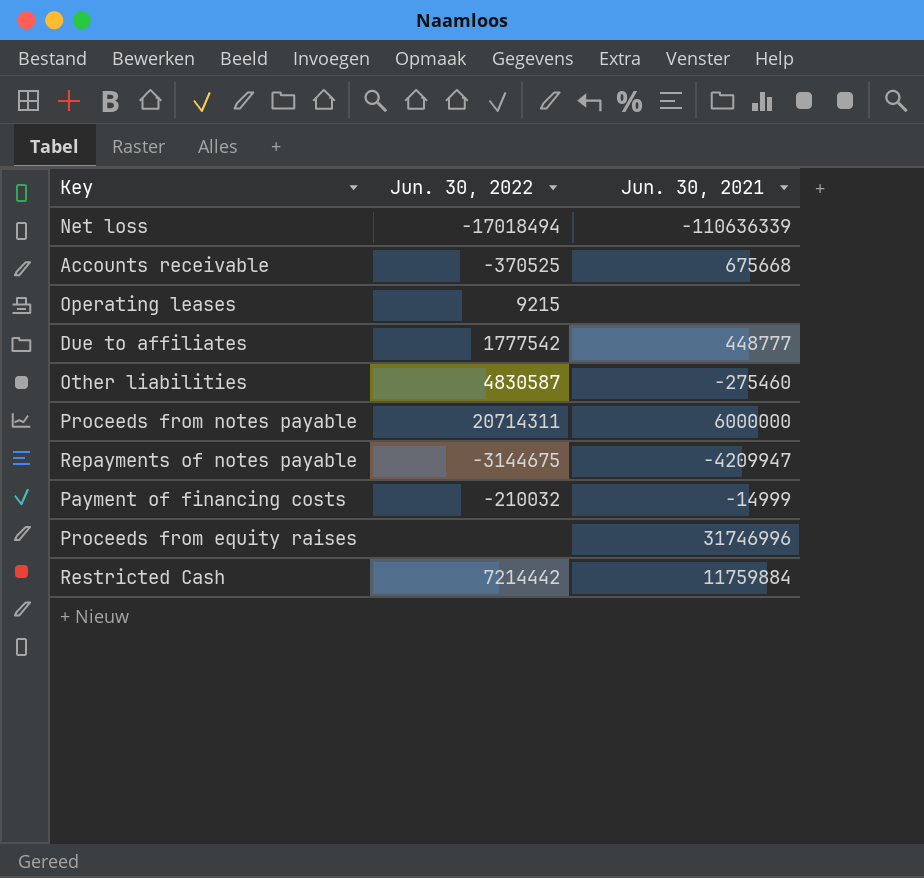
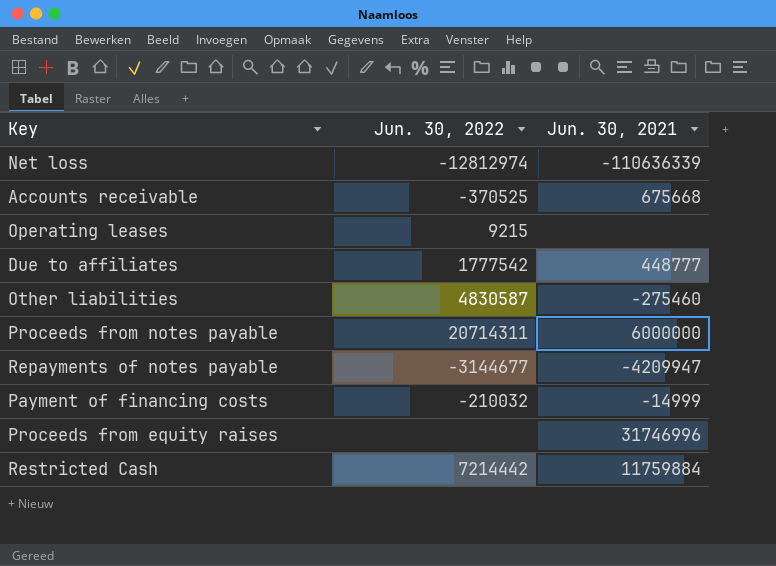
Net loss | Jun. 30, 2022: -17018494 -> -12812974
Repayments of notes payable | Jun. 30, 2022: -3144675 -> -3144677

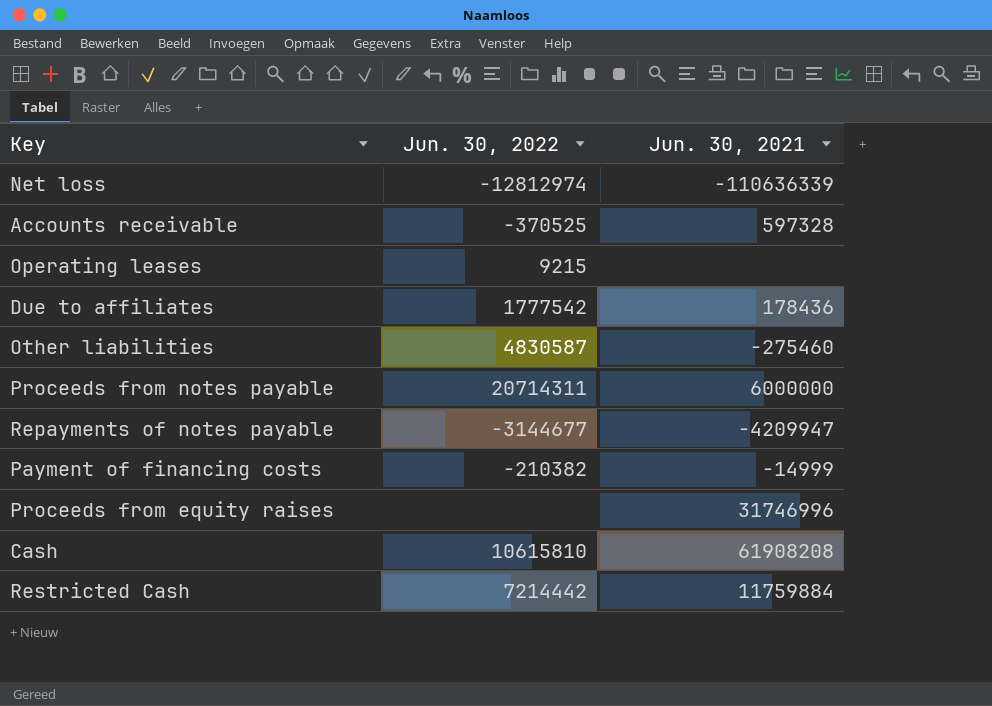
Accounts receivable | Jun. 30, 2021: 675668 -> 597328
Due to affiliates | Jun. 30, 2021: 448777 -> 178436
Payment of financing costs | Jun. 30, 2022: -210032 -> -210382
row Cash: none -> 10615810 | 61908208

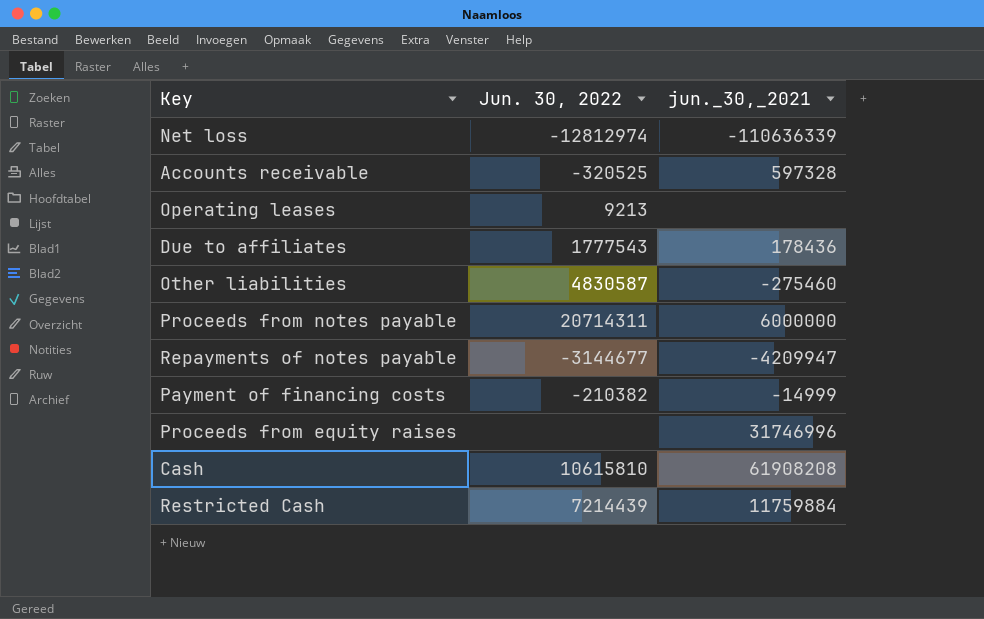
column name: Jun. 30, 2021 -> jun._30,_2021
Accounts receivable | Jun. 30, 2022: -370525 -> -320525
Operating leases | Jun. 30, 2022: 9215 -> 9213
Due to affiliates | Jun. 30, 2022: 1777542 -> 1777543
Restricted Cash | Jun. 30, 2022: 7214442 -> 7214439

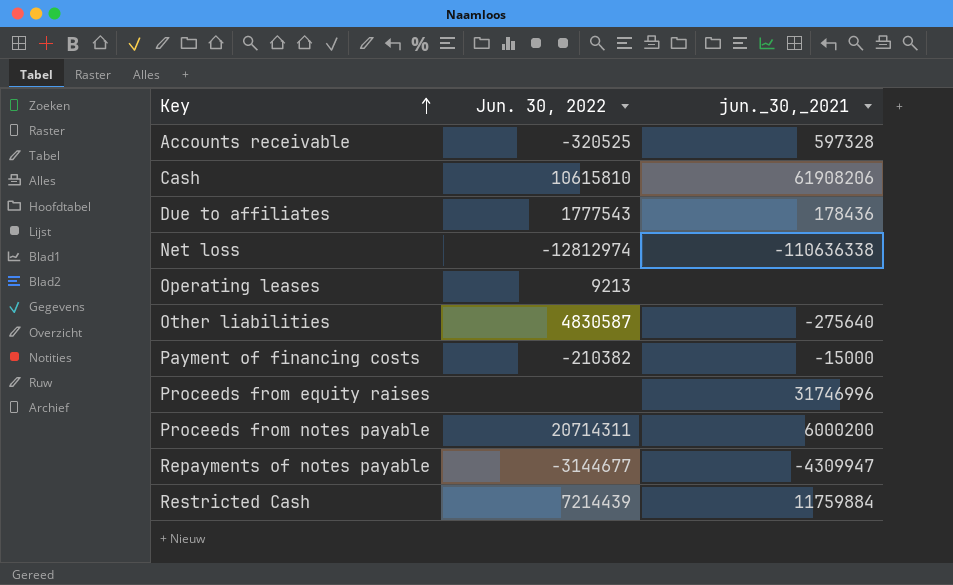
row order: none -> Key ascending
Cash | jun._30,_2021: 61908208 -> 61908206
Net loss | jun._30,_2021: -110636339 -> -110636338
Other liabilities | jun._30,_2021: -275460 -> -275640
Payment of financing costs | jun._30,_2021: -14999 -> -15000
Proceeds from notes payable | jun._30,_2021: 6000000 -> 6000200
Repayments of notes payable | jun._30,_2021: -4209947 -> -4309947

